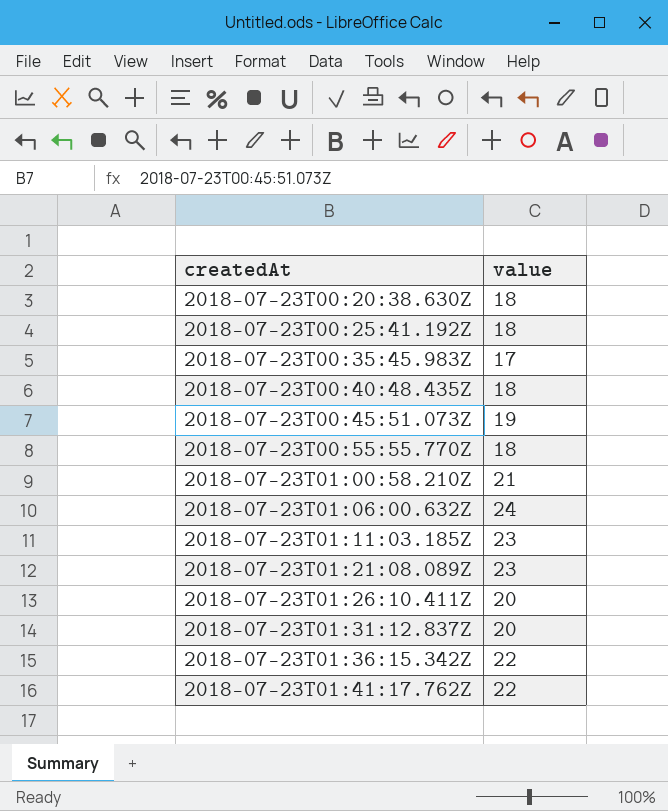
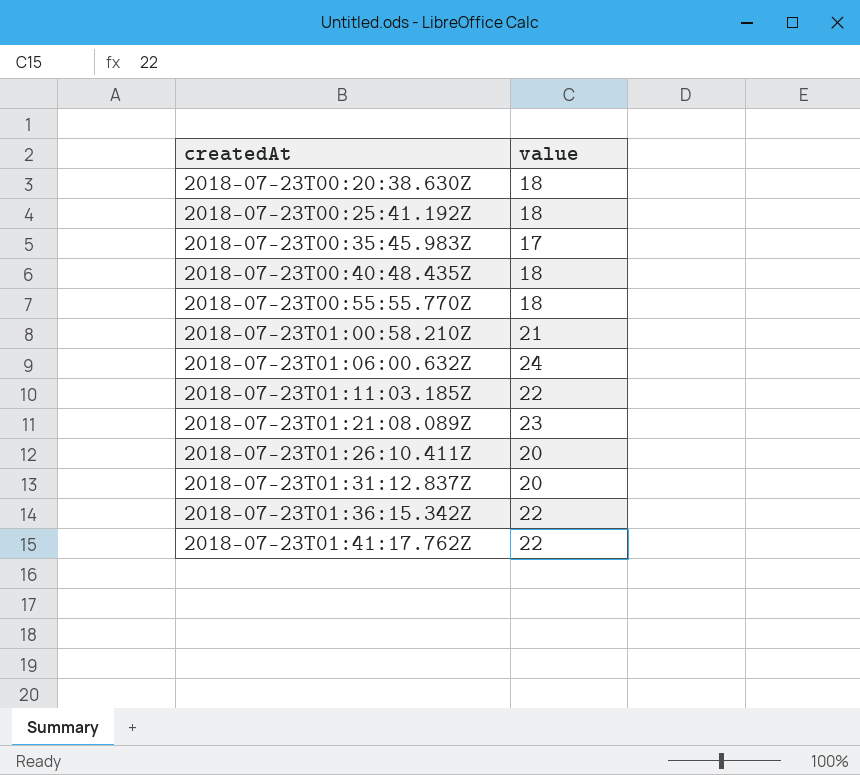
row 2018-07-23T00:45:51.073Z: 19 -> none
2018-07-23T01:11:03.185Z | value: 23 -> 22

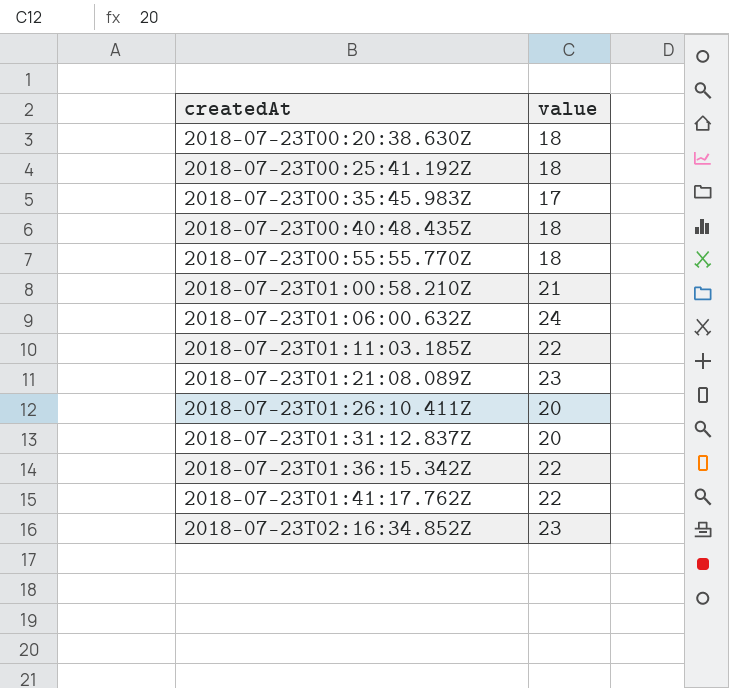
row 2018-07-23T02:16:34.852Z: none -> 23

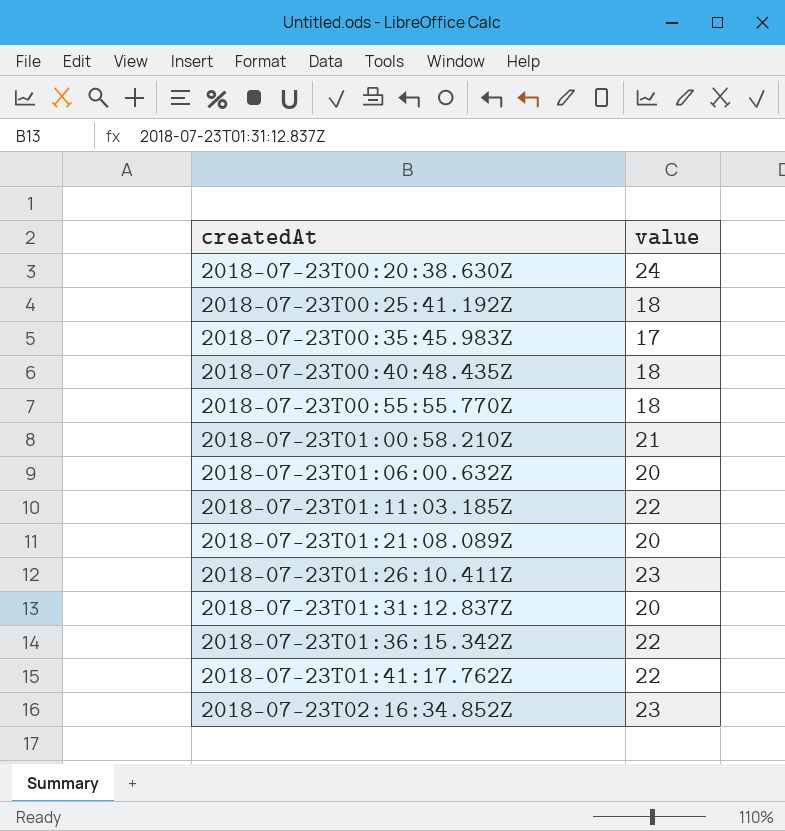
2018-07-23T00:20:38.630Z | value: 18 -> 24
2018-07-23T01:06:00.632Z | value: 24 -> 20
2018-07-23T01:21:08.089Z | value: 23 -> 20
2018-07-23T01:26:10.411Z | value: 20 -> 23

